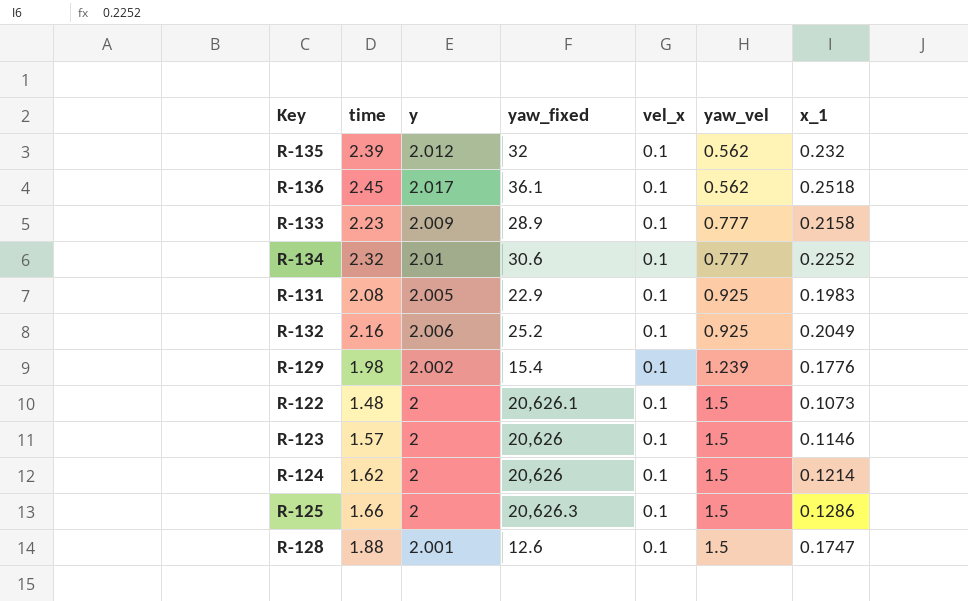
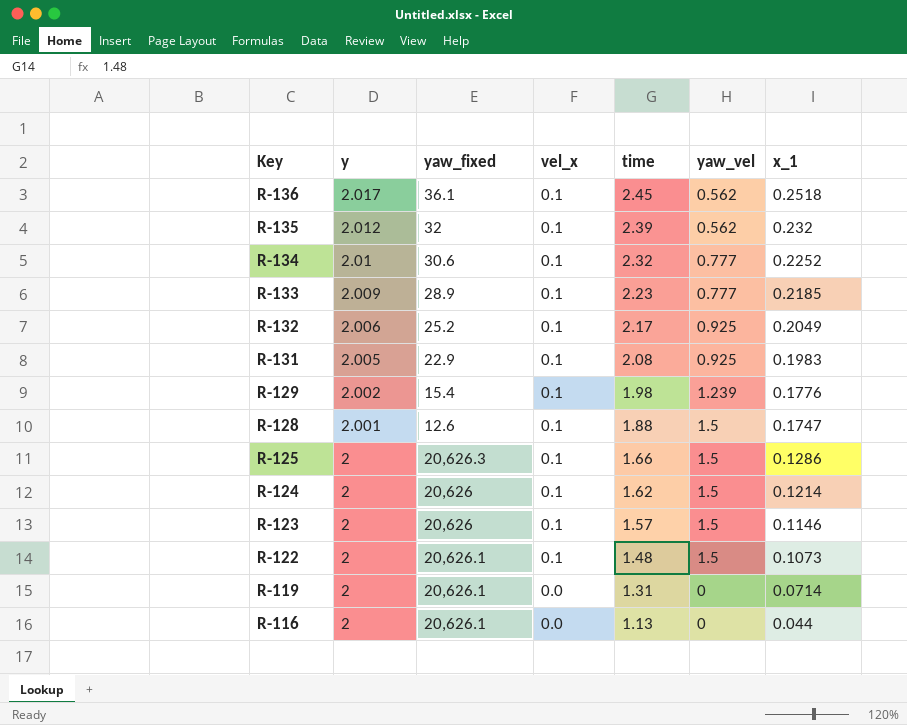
row order: yaw_vel ascending -> Key descending
column time | position: 2 -> 5
R-133 | x_1: 0.2158 -> 0.2185
R-132 | time: 2.16 -> 2.17
row R-119: none -> 2 | 20,626.1 | 0.0 | 1.31 | 0 | 0.0714
row R-116: none -> 2 | 20,626.1 | 0.0 | 1.13 | 0 | 0.044

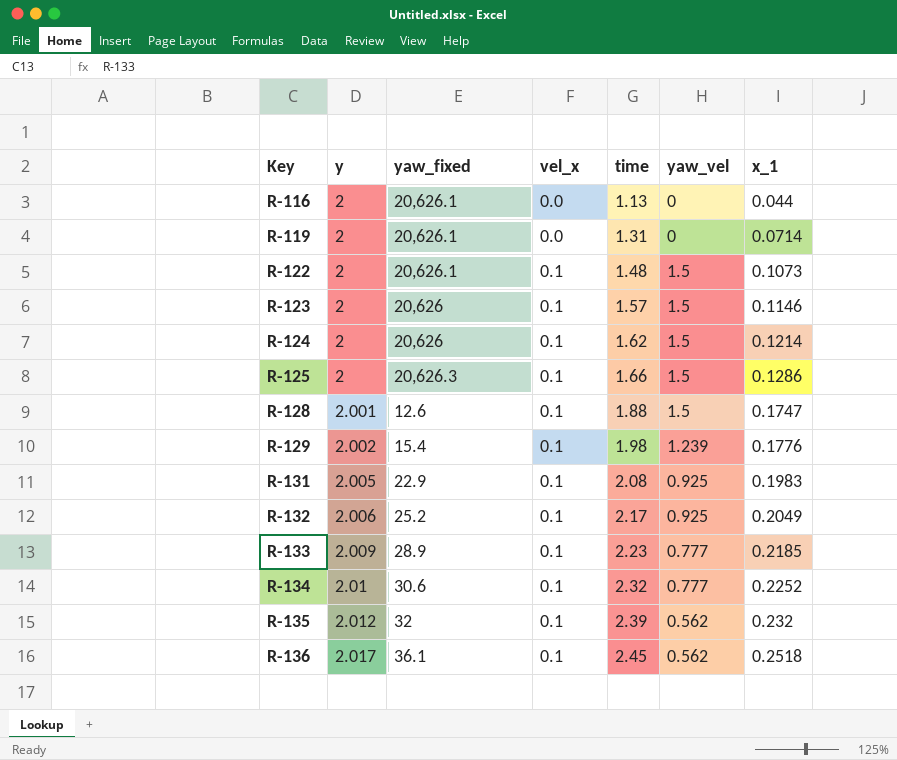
row order: Key descending -> Key ascending

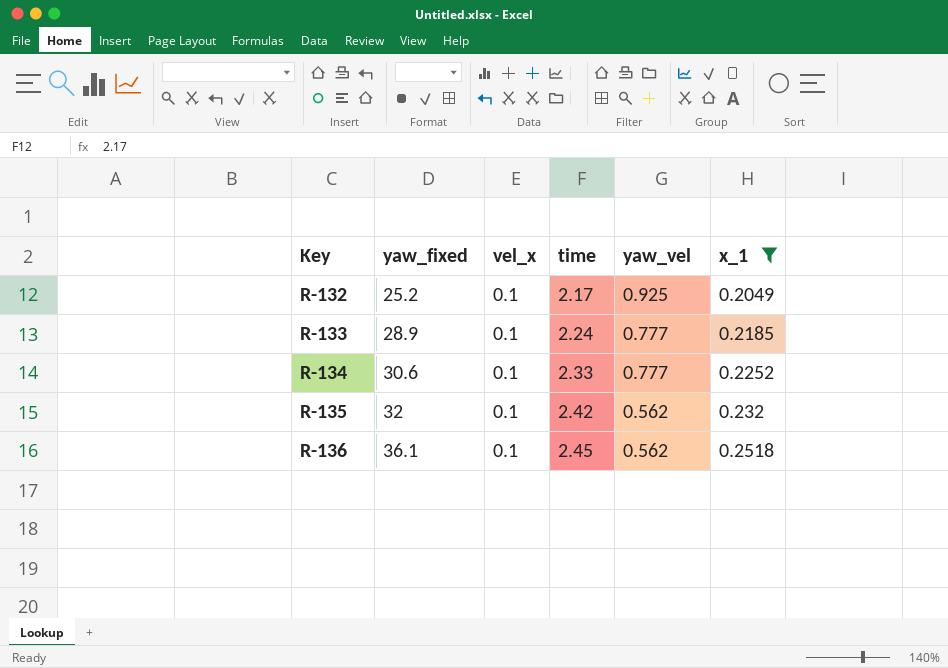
filter: none -> x_1 >= 0.2049
column y | position: 2 -> none
R-133 | time: 2.23 -> 2.24
R-134 | time: 2.32 -> 2.33
R-135 | time: 2.39 -> 2.42

